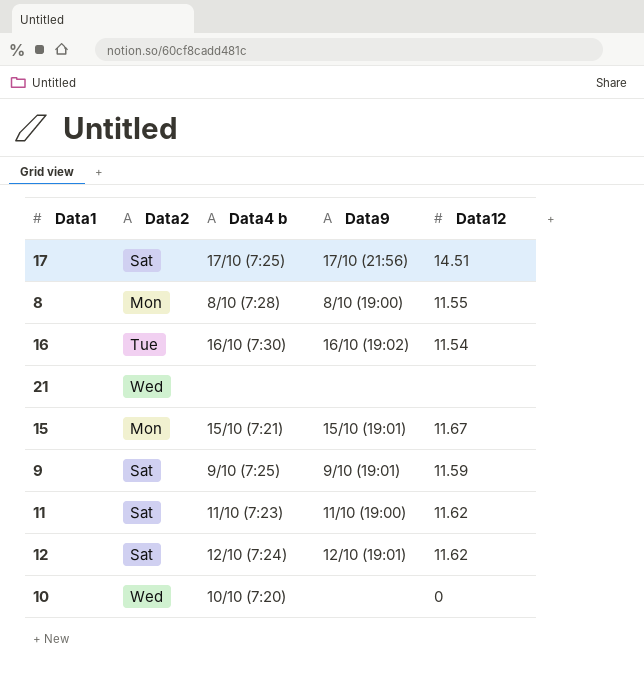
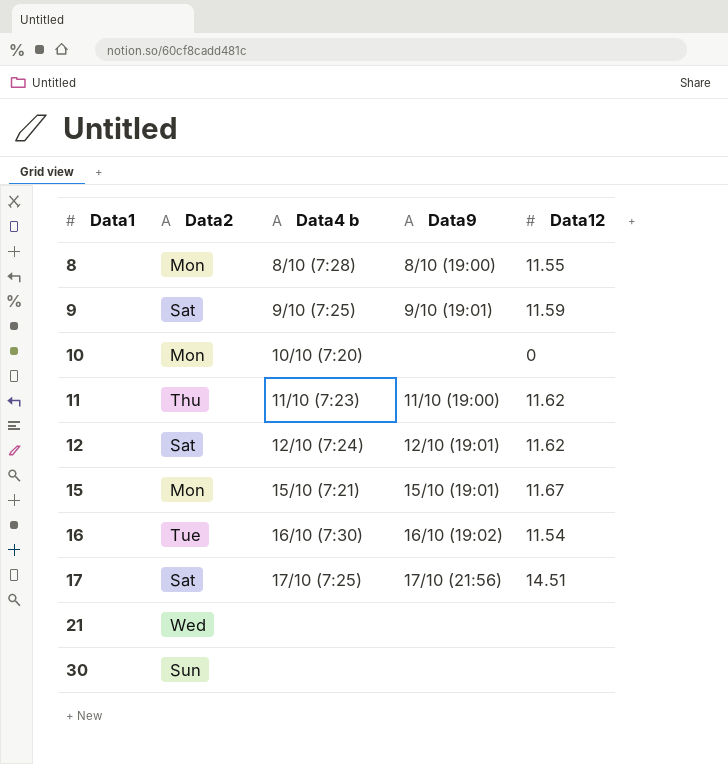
row order: none -> Data1 ascending
10 | Data2: Wed -> Mon
11 | Data2: Sat -> Thu
row 30: none -> Sun | none | none | none

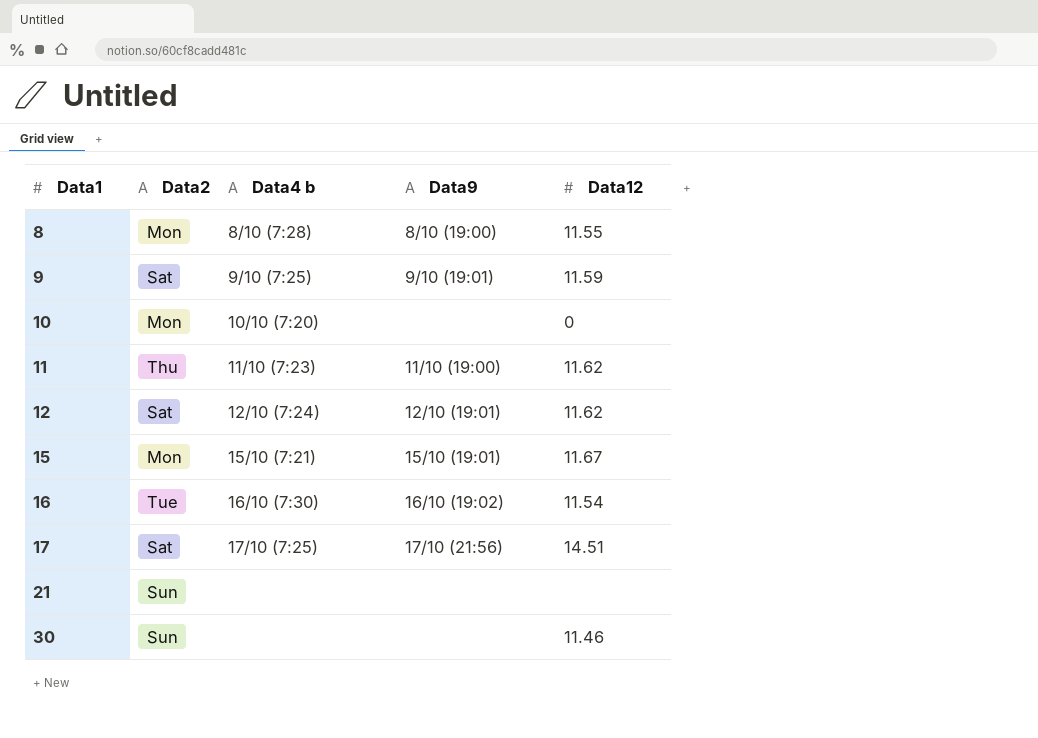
21 | Data2: Wed -> Sun
30 | Data12: none -> 11.46

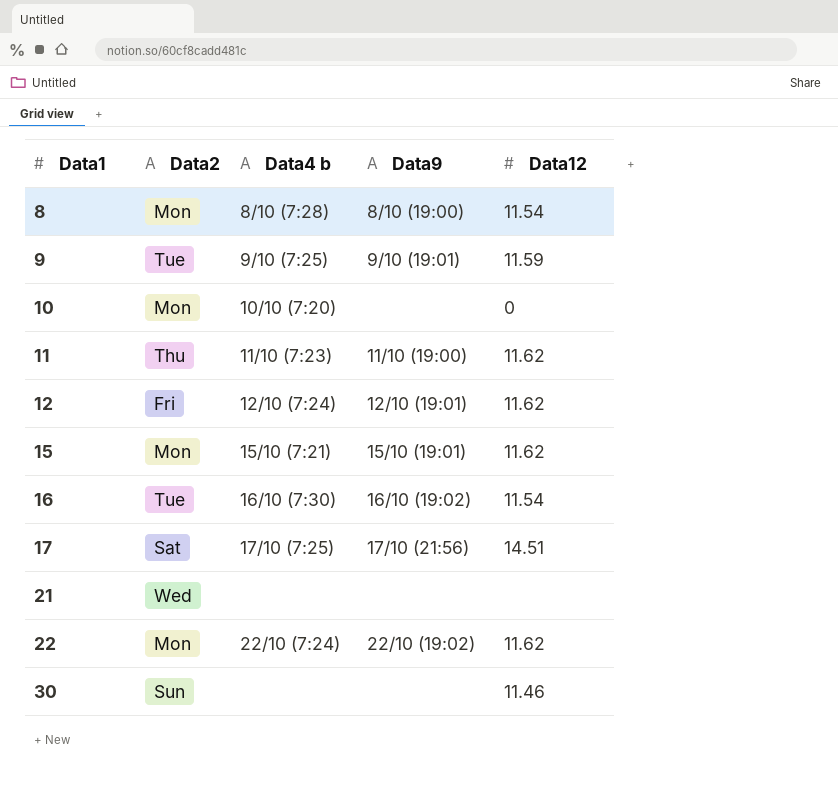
8 | Data12: 11.55 -> 11.54
9 | Data2: Sat -> Tue
12 | Data2: Sat -> Fri
15 | Data12: 11.67 -> 11.62
21 | Data2: Sun -> Wed
row 22: none -> Mon | 22/10 (7:24) | 22/10 (19:02) | 11.62

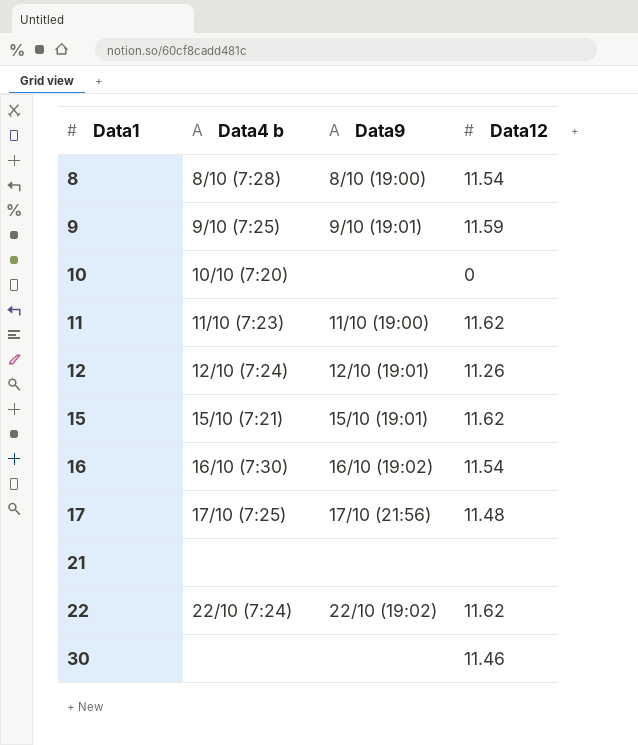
column Data2 | position: 2 -> none
12 | Data12: 11.62 -> 11.26
17 | Data12: 14.51 -> 11.48

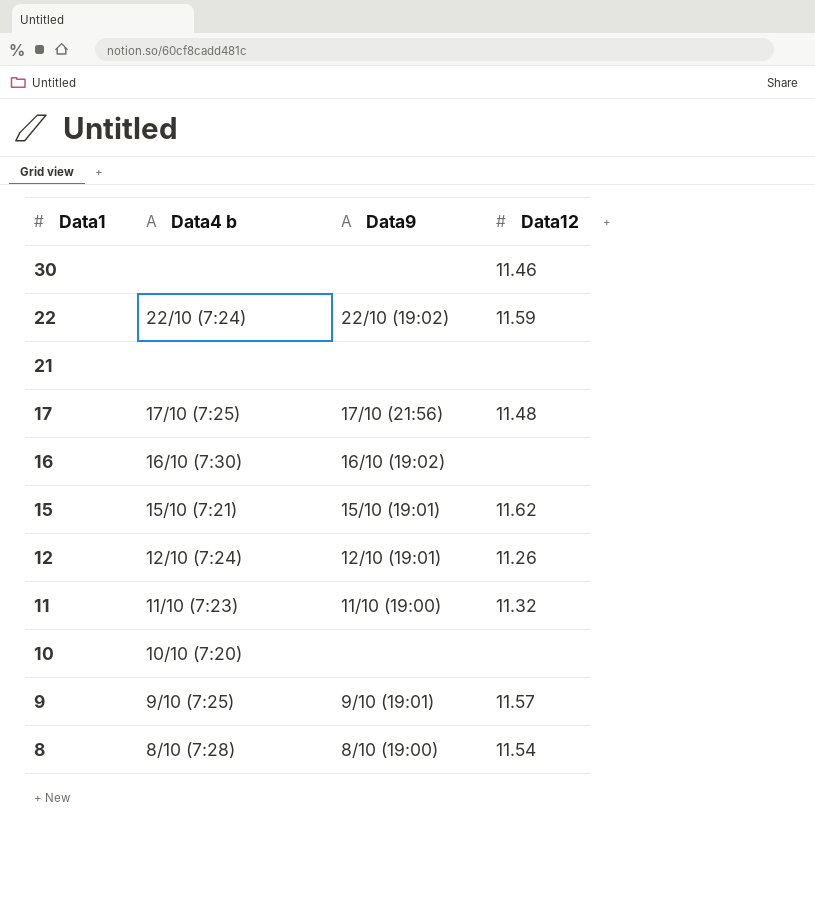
row order: Data1 ascending -> Data1 descending
22 | Data12: 11.62 -> 11.59
16 | Data12: 11.54 -> none
11 | Data12: 11.62 -> 11.32
10 | Data12: 0 -> none
9 | Data12: 11.59 -> 11.57

